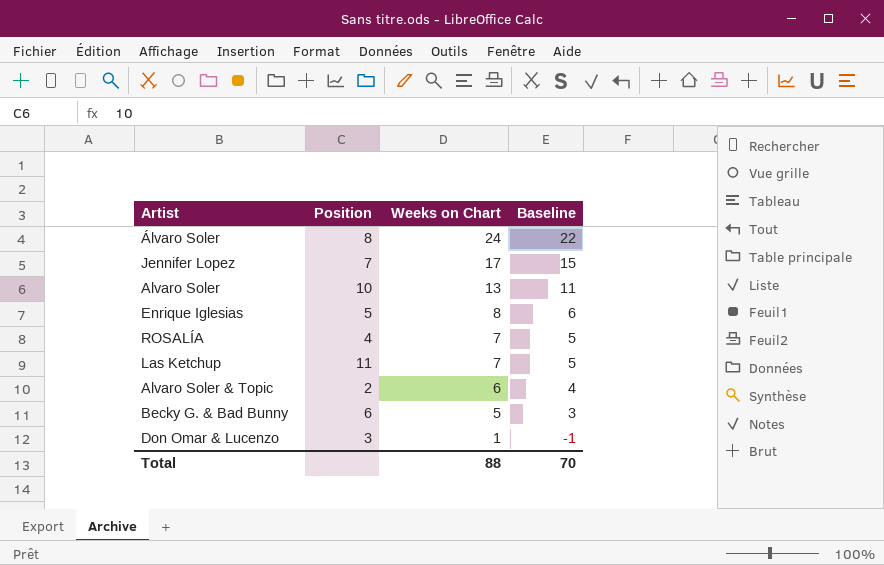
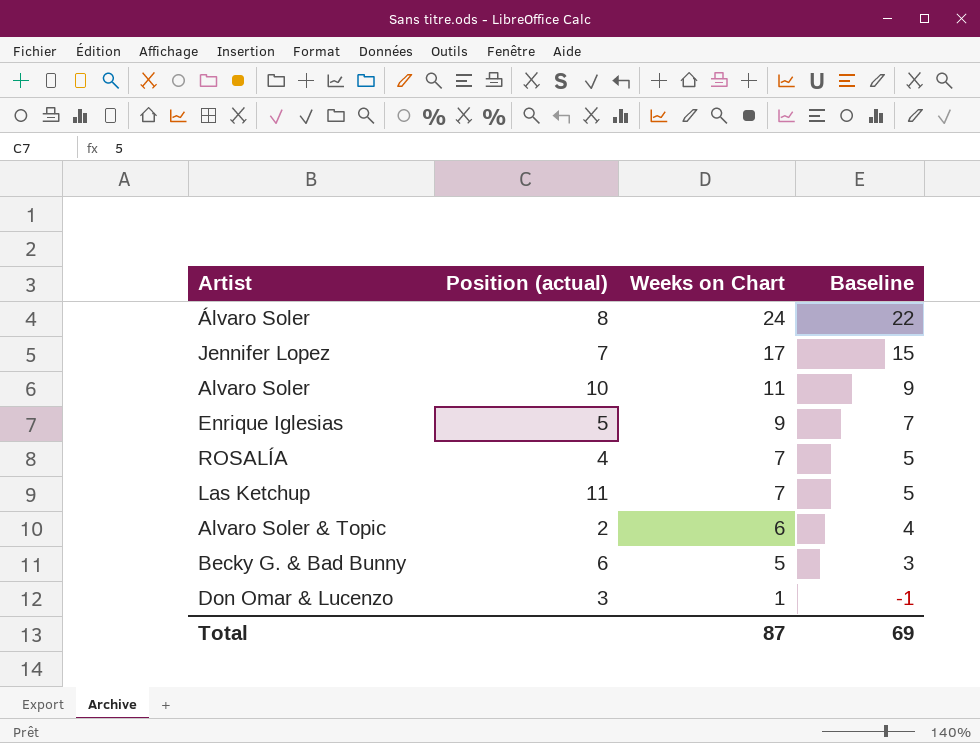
column name: Position -> Position (actual)
Alvaro Soler | Weeks on Chart: 13 -> 11
Alvaro Soler | Baseline: 11 -> 9
Enrique Iglesias | Weeks on Chart: 8 -> 9
Enrique Iglesias | Baseline: 6 -> 7
Total | Weeks on Chart: 88 -> 87
Total | Baseline: 70 -> 69

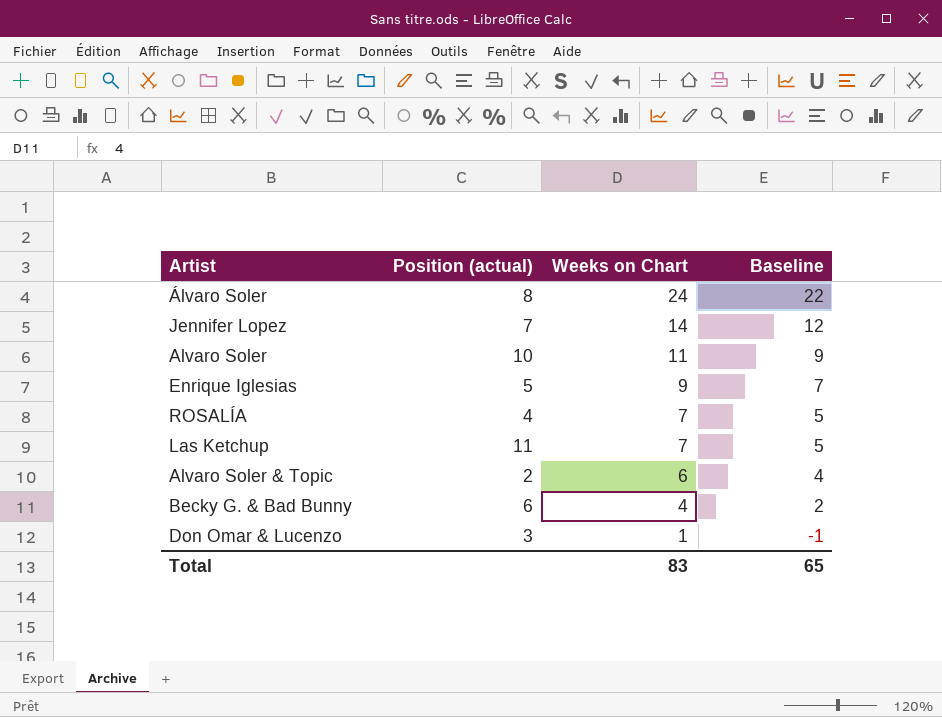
Jennifer Lopez | Weeks on Chart: 17 -> 14
Jennifer Lopez | Baseline: 15 -> 12
Becky G. & Bad Bunny | Weeks on Chart: 5 -> 4
Becky G. & Bad Bunny | Baseline: 3 -> 2
Total | Weeks on Chart: 87 -> 83
Total | Baseline: 69 -> 65

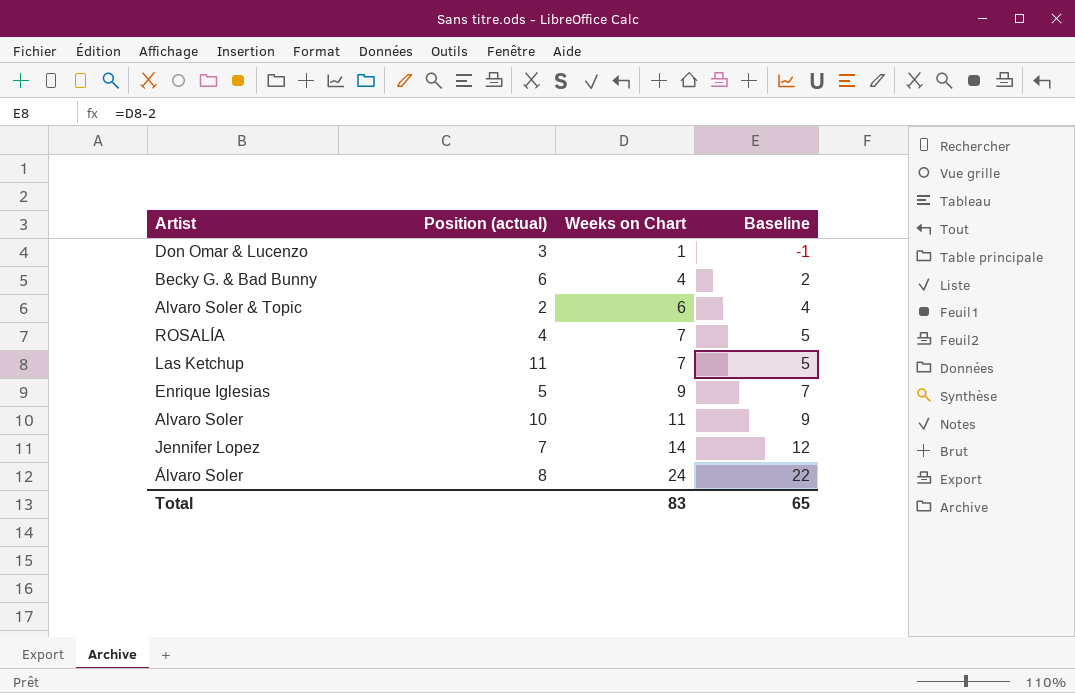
row order: Weeks on Chart descending -> Weeks on Chart ascending

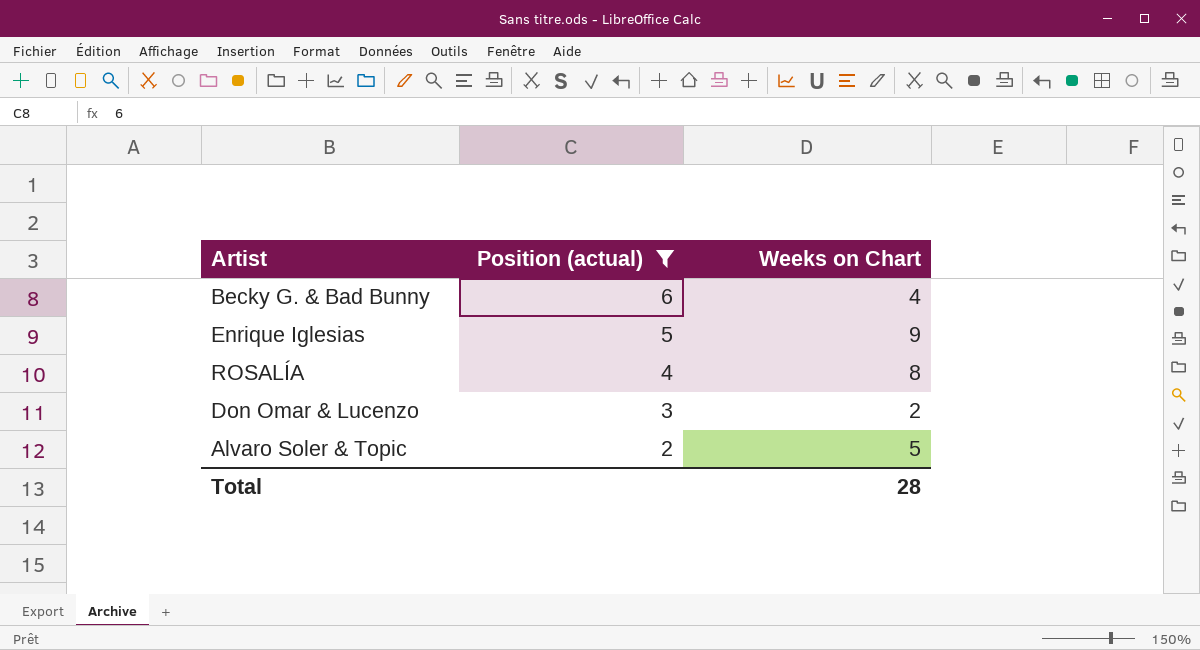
filter: none -> Position (actual) <= 6
row order: Weeks on Chart ascending -> Position (actual) descending
column Baseline | formula: [Weeks on Chart] - 2 -> none
ROSALÍA | Weeks on Chart: 7 -> 8
Don Omar & Lucenzo | Weeks on Chart: 1 -> 2
Alvaro Soler & Topic | Weeks on Chart: 6 -> 5
Total | Weeks on Chart: 83 -> 28

